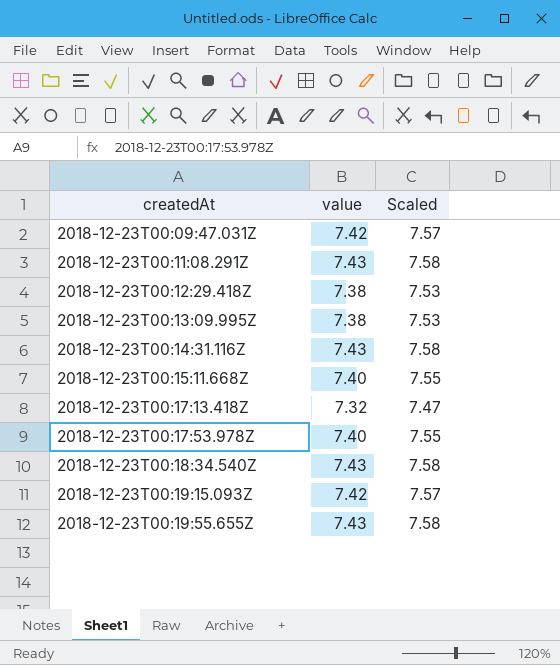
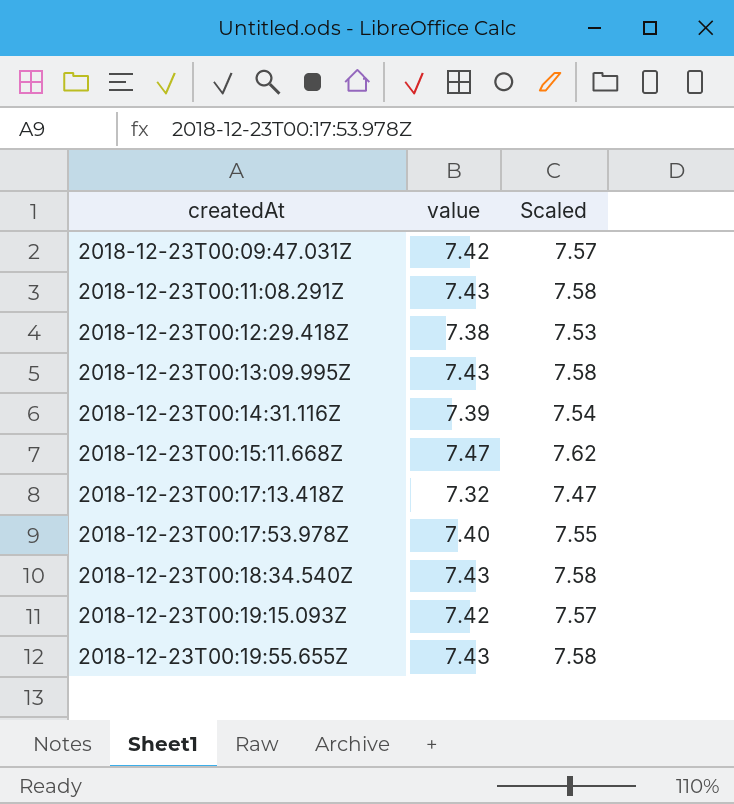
2018-12-23T00:13:09.995Z | value: 7.38 -> 7.43
2018-12-23T00:13:09.995Z | Scaled: 7.53 -> 7.58
2018-12-23T00:14:31.116Z | value: 7.43 -> 7.39
2018-12-23T00:14:31.116Z | Scaled: 7.58 -> 7.54
2018-12-23T00:15:11.668Z | value: 7.40 -> 7.47
2018-12-23T00:15:11.668Z | Scaled: 7.55 -> 7.62

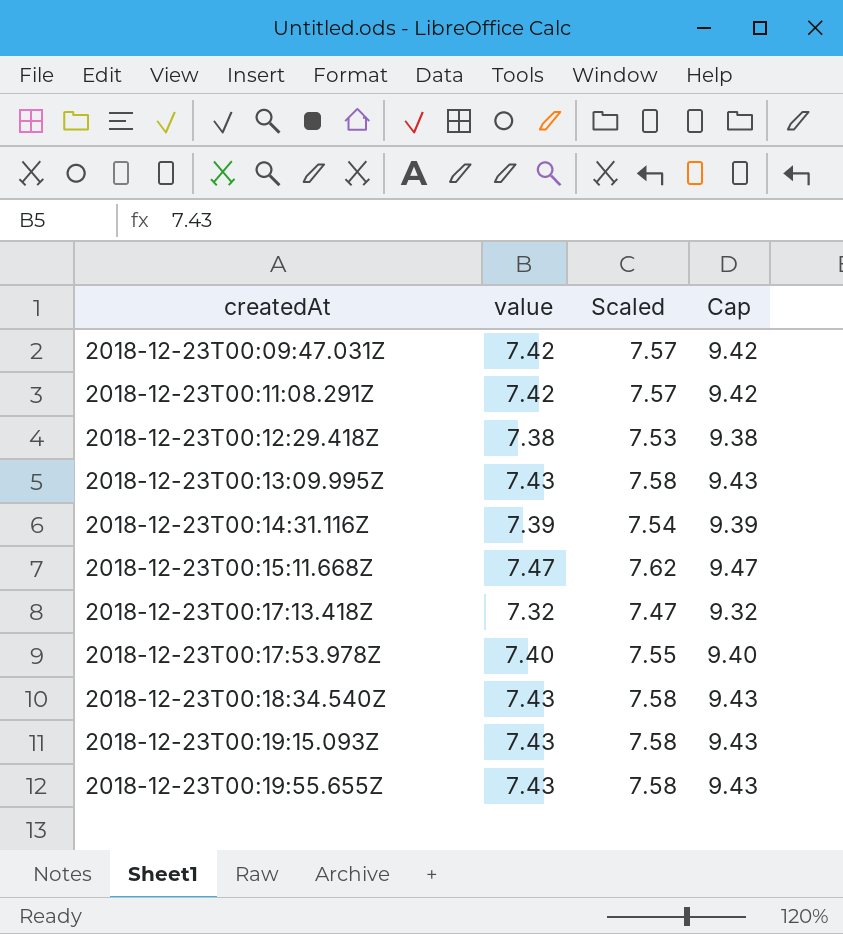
column Cap | formula: none -> [value] + 2
2018-12-23T00:11:08.291Z | value: 7.43 -> 7.42
2018-12-23T00:11:08.291Z | Scaled: 7.58 -> 7.57
2018-12-23T00:19:15.093Z | value: 7.42 -> 7.43
2018-12-23T00:19:15.093Z | Scaled: 7.57 -> 7.58

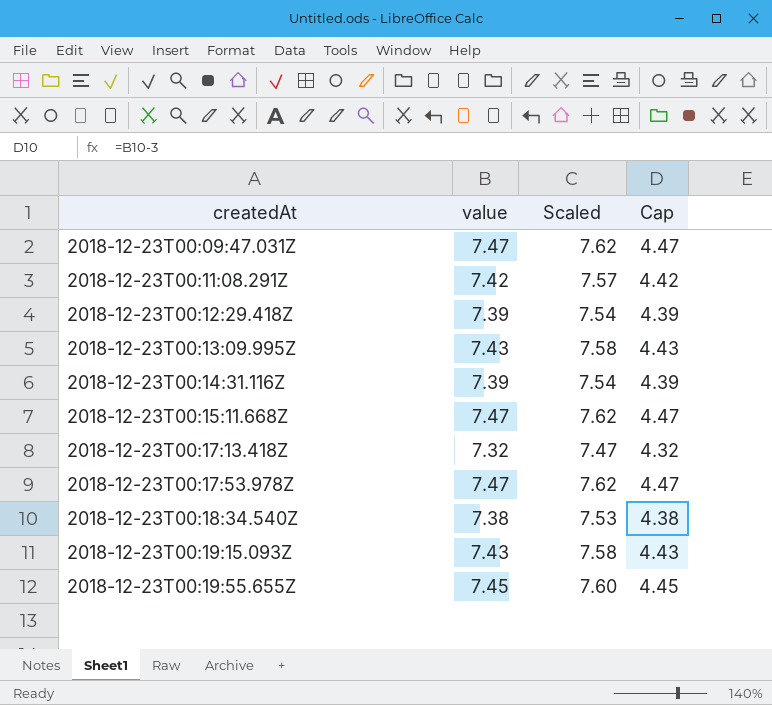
column Cap | formula: [value] + 2 -> [value] - 3
2018-12-23T00:09:47.031Z | value: 7.42 -> 7.47
2018-12-23T00:09:47.031Z | Scaled: 7.57 -> 7.62
2018-12-23T00:12:29.418Z | value: 7.38 -> 7.39
2018-12-23T00:12:29.418Z | Scaled: 7.53 -> 7.54
2018-12-23T00:17:53.978Z | value: 7.40 -> 7.47
2018-12-23T00:17:53.978Z | Scaled: 7.55 -> 7.62
2018-12-23T00:18:34.540Z | value: 7.43 -> 7.38
2018-12-23T00:18:34.540Z | Scaled: 7.58 -> 7.53
2018-12-23T00:19:55.655Z | value: 7.43 -> 7.45
2018-12-23T00:19:55.655Z | Scaled: 7.58 -> 7.60

